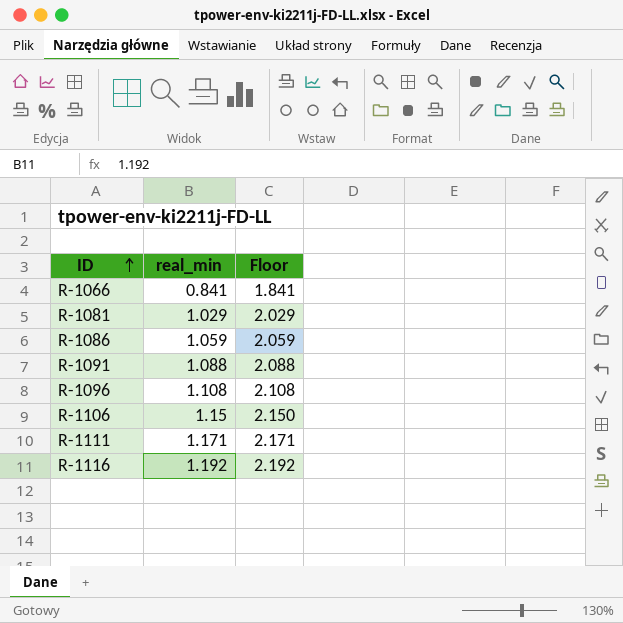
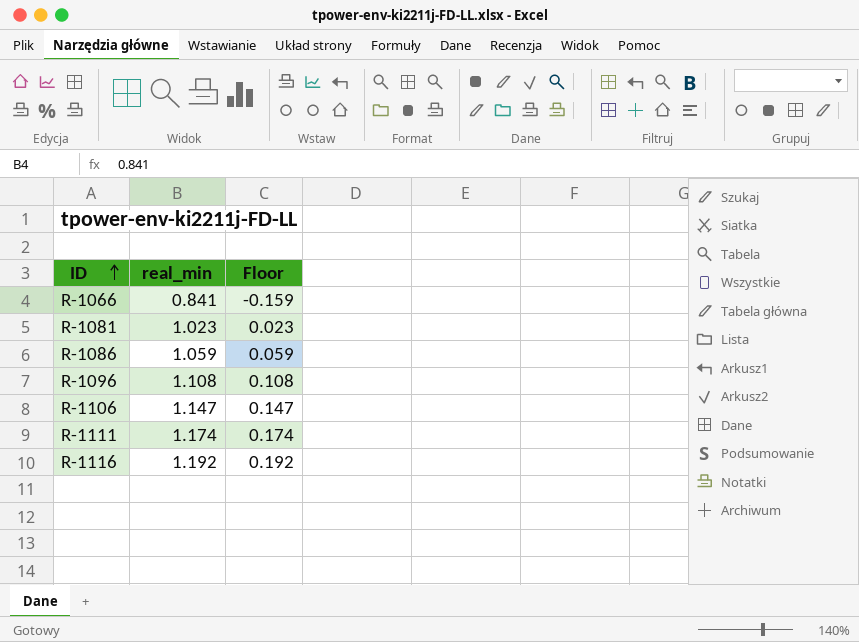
column Floor | formula: [real_min] + 1 -> [real_min] - 1
row R-1091: 1.088 | 2.088 -> none
R-1081 | real_min: 1.029 -> 1.023
R-1106 | real_min: 1.15 -> 1.147
R-1111 | real_min: 1.171 -> 1.174

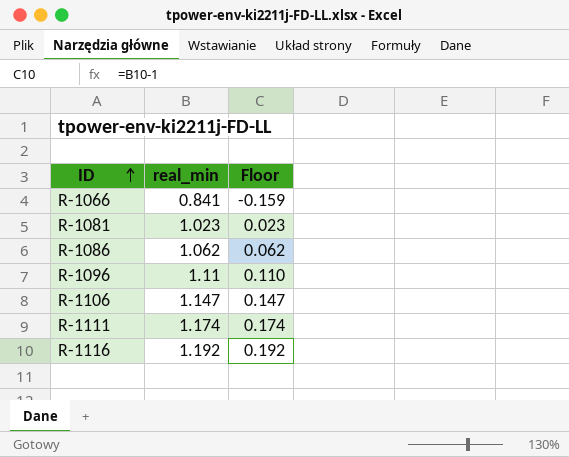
R-1086 | real_min: 1.059 -> 1.062
R-1086 | Floor: 0.059 -> 0.062
R-1096 | real_min: 1.108 -> 1.11
R-1096 | Floor: 0.108 -> 0.110

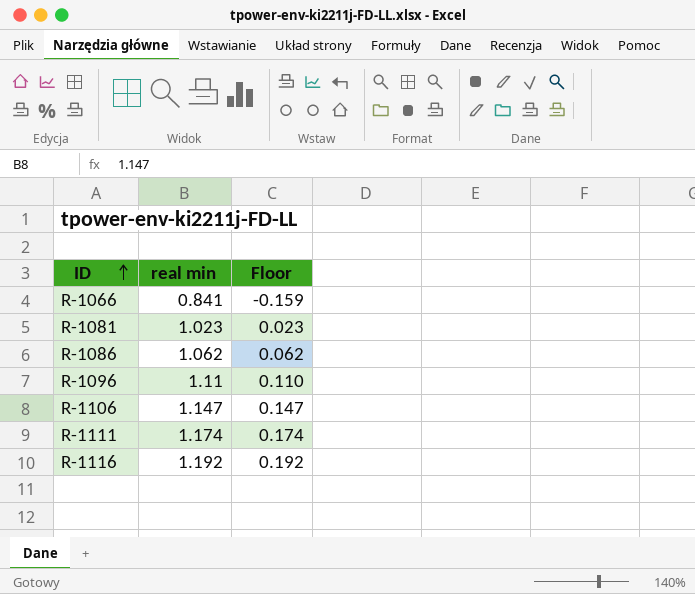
column name: real_min -> real min

